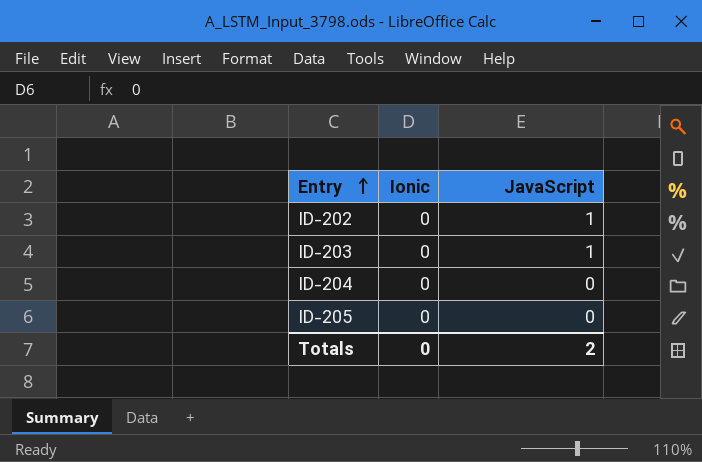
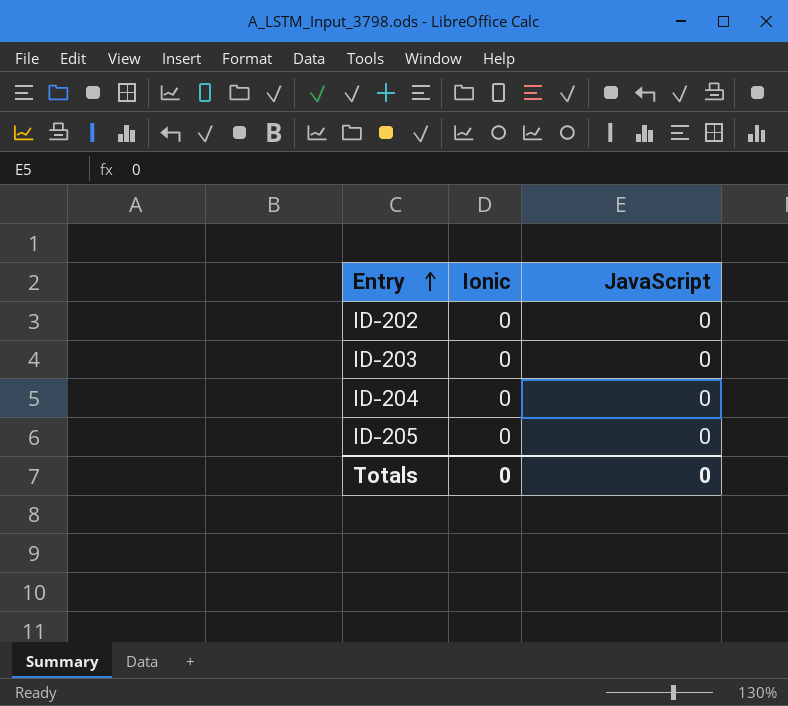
ID-202 | JavaScript: 1 -> 0
ID-203 | JavaScript: 1 -> 0
Totals | JavaScript: 2 -> 0

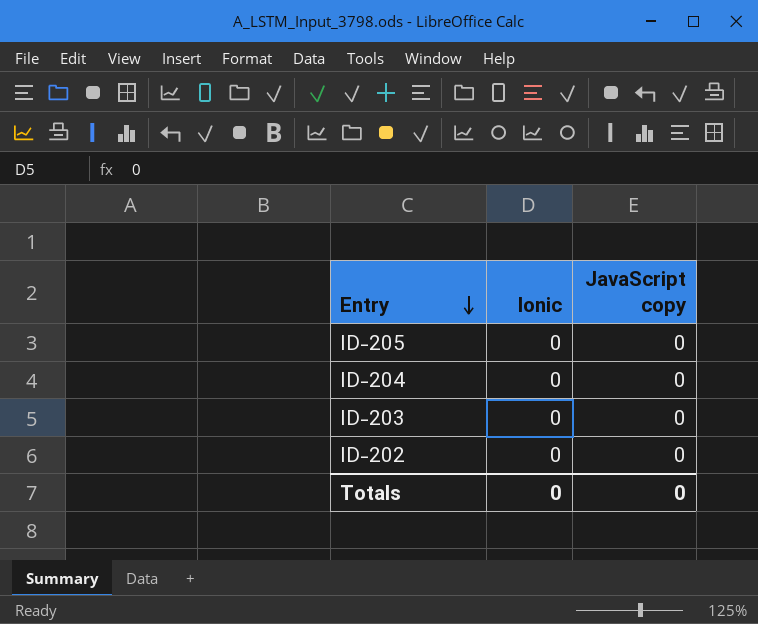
row order: Entry ascending -> Entry descending
column name: JavaScript -> JavaScript copy

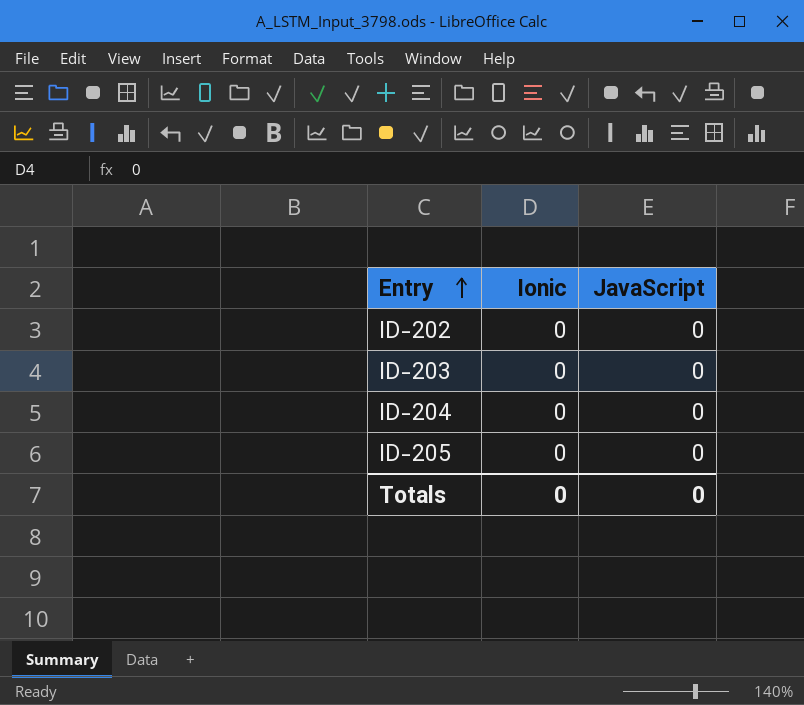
row order: Entry descending -> Entry ascending
column name: JavaScript copy -> JavaScript

